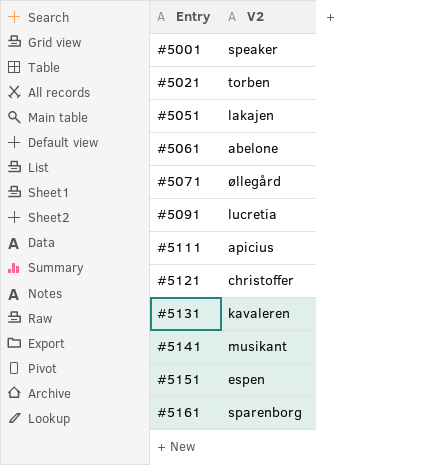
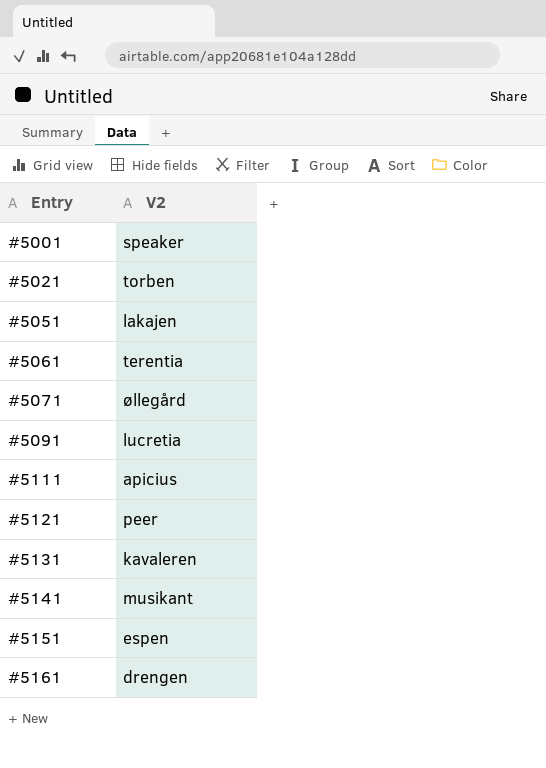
#5061 | V2: abelone -> terentia
#5121 | V2: christoffer -> peer
#5161 | V2: sparenborg -> drengen

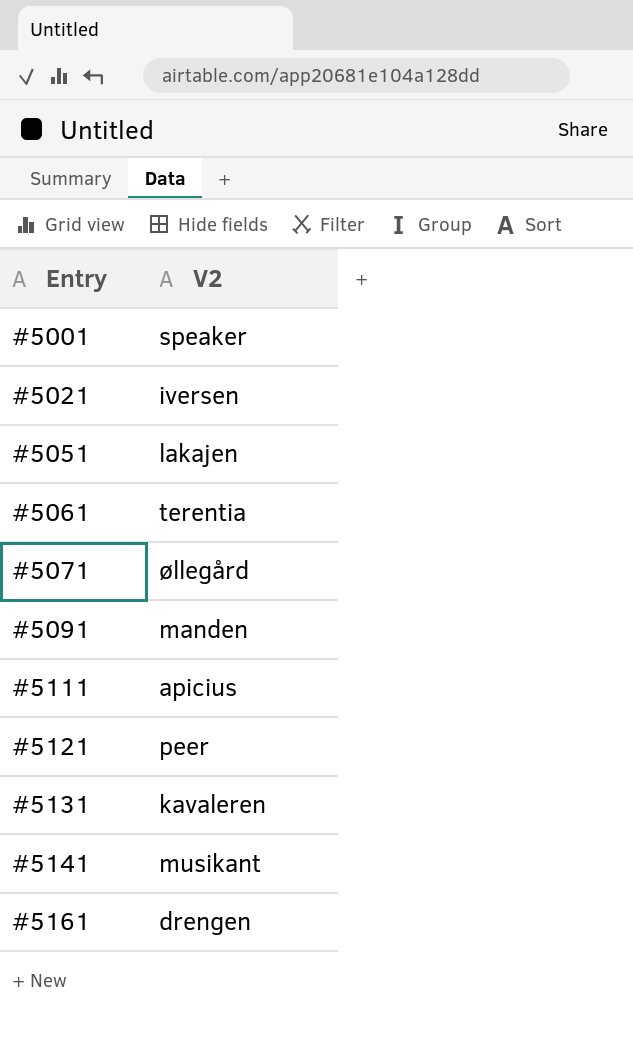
row #5151: espen -> none
#5021 | V2: torben -> iversen
#5091 | V2: lucretia -> manden

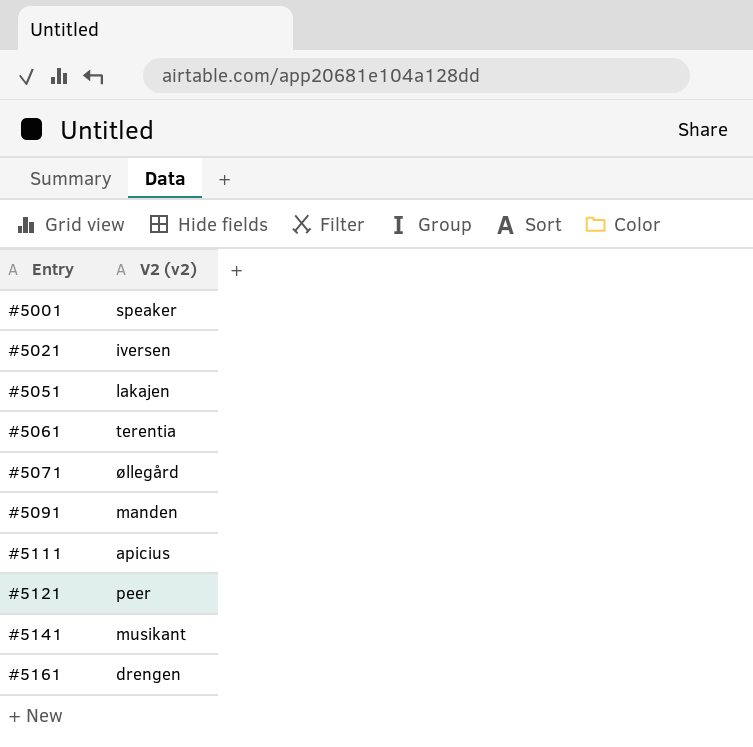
column name: V2 -> V2 (v2)
row #5131: kavaleren -> none

